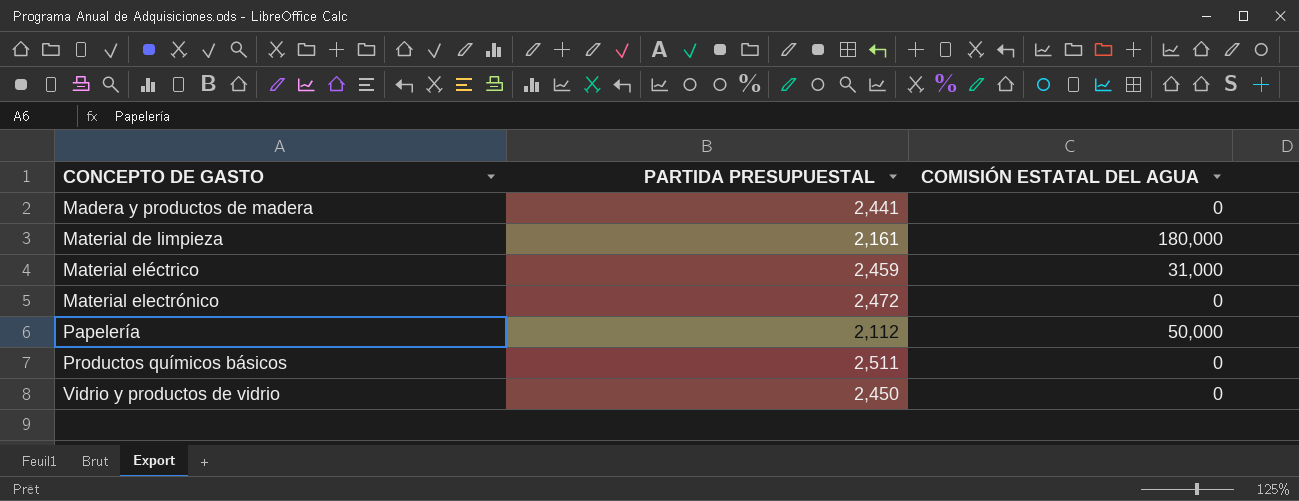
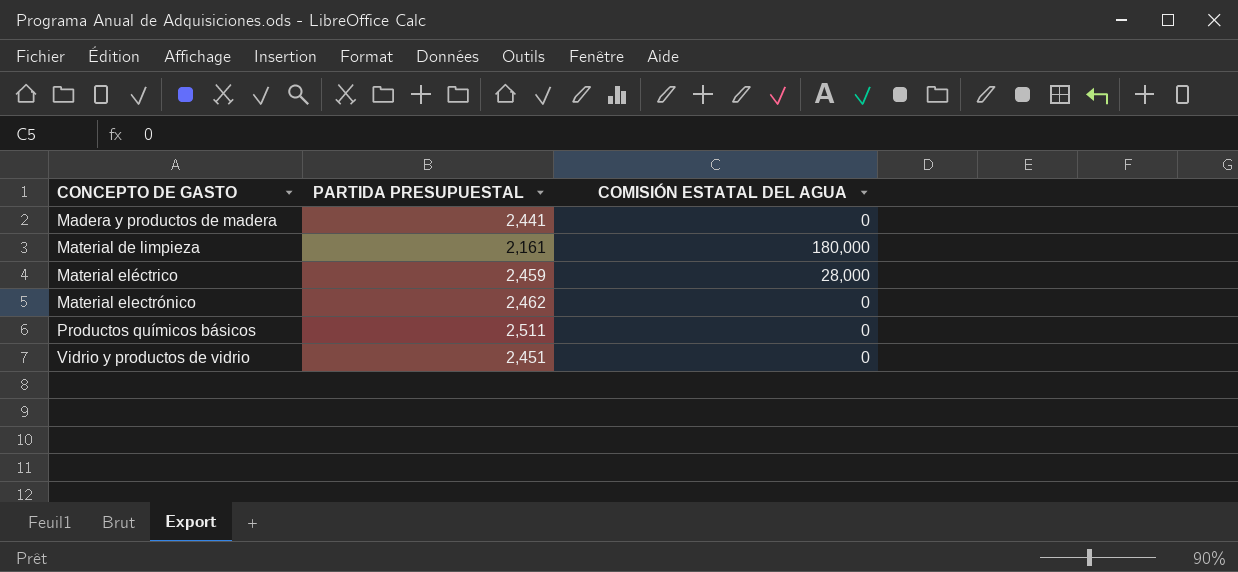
row Papelería: 2,112 | 50,000 -> none
Material eléctrico | COMISIÓN ESTATAL DEL AGUA: 31,000 -> 28,000
Material electrónico | PARTIDA PRESUPUESTAL: 2,472 -> 2,462
Vidrio y productos de vidrio | PARTIDA PRESUPUESTAL: 2,450 -> 2,451

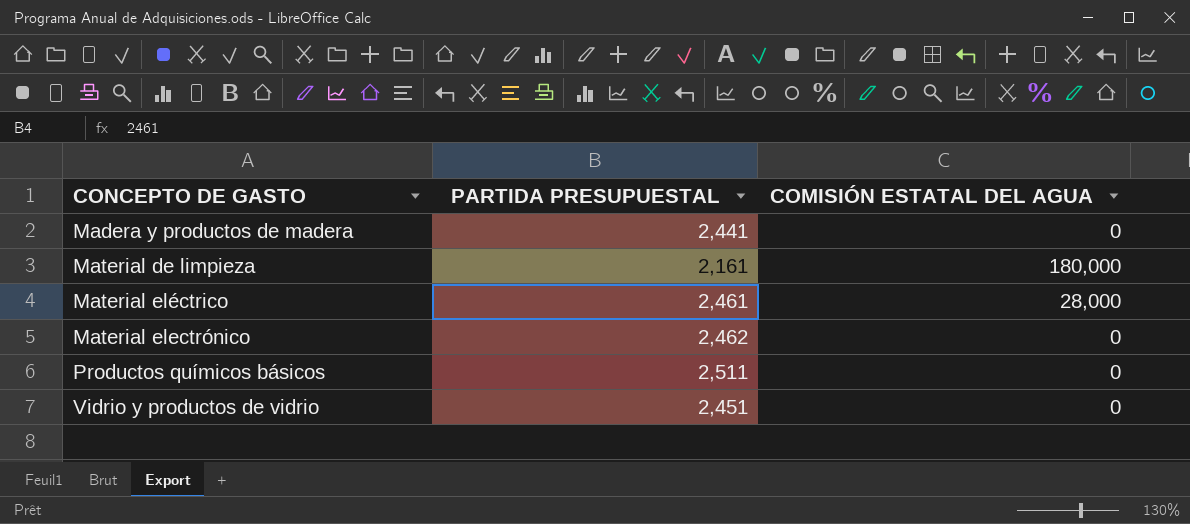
Material eléctrico | PARTIDA PRESUPUESTAL: 2,459 -> 2,461

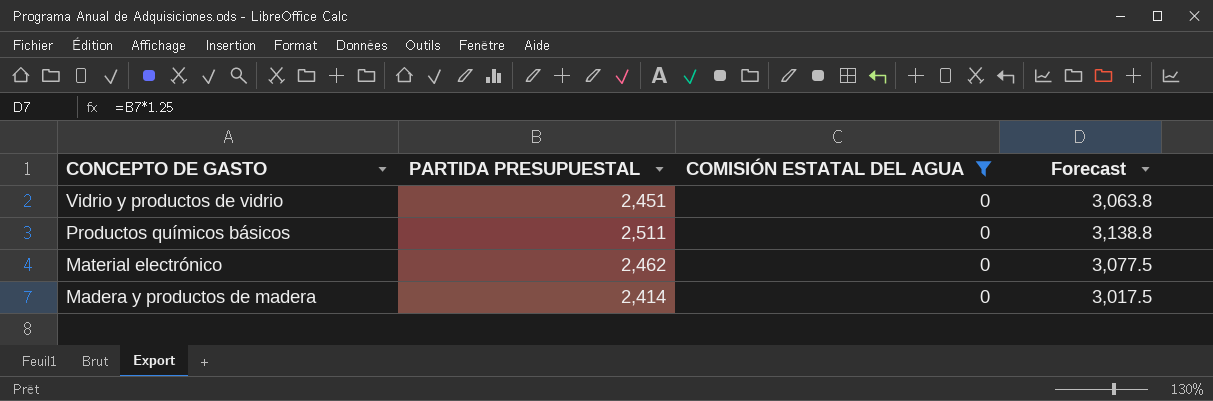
filter: none -> COMISIÓN ESTATAL DEL AGUA = 0
row order: CONCEPTO DE GASTO ascending -> CONCEPTO DE GASTO descending
column Forecast | formula: none -> [PARTIDA PRESUPUESTAL] * 1.25
Madera y productos de madera | PARTIDA PRESUPUESTAL: 2,441 -> 2,414

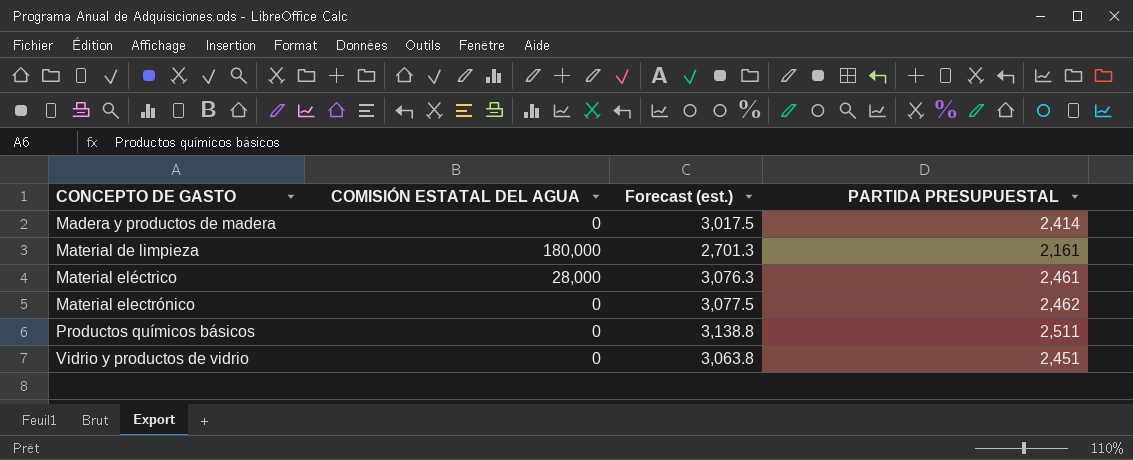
filter: COMISIÓN ESTATAL DEL AGUA = 0 -> none
row order: CONCEPTO DE GASTO descending -> CONCEPTO DE GASTO ascending
column name: Forecast -> Forecast (est.)
column PARTIDA PRESUPUESTAL | position: 2 -> 4

